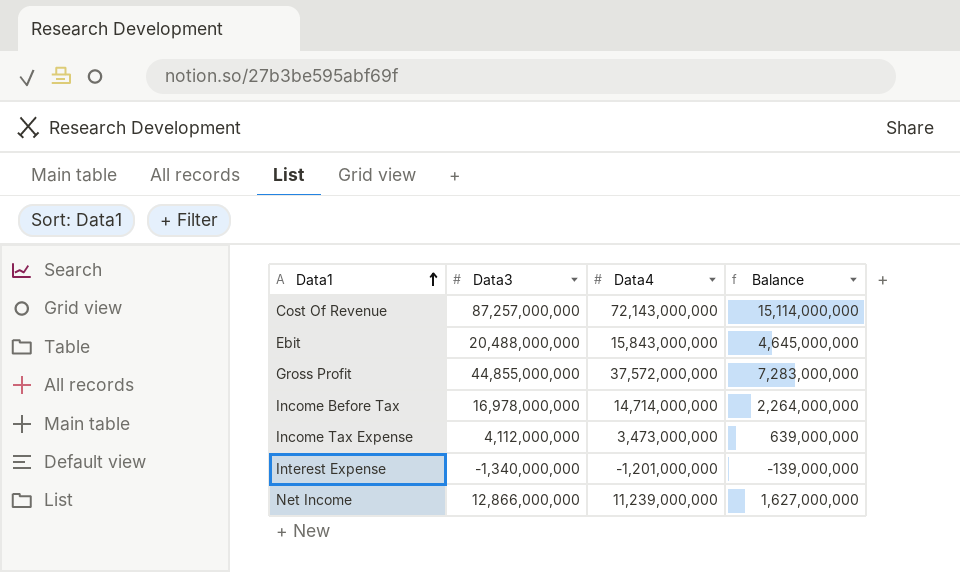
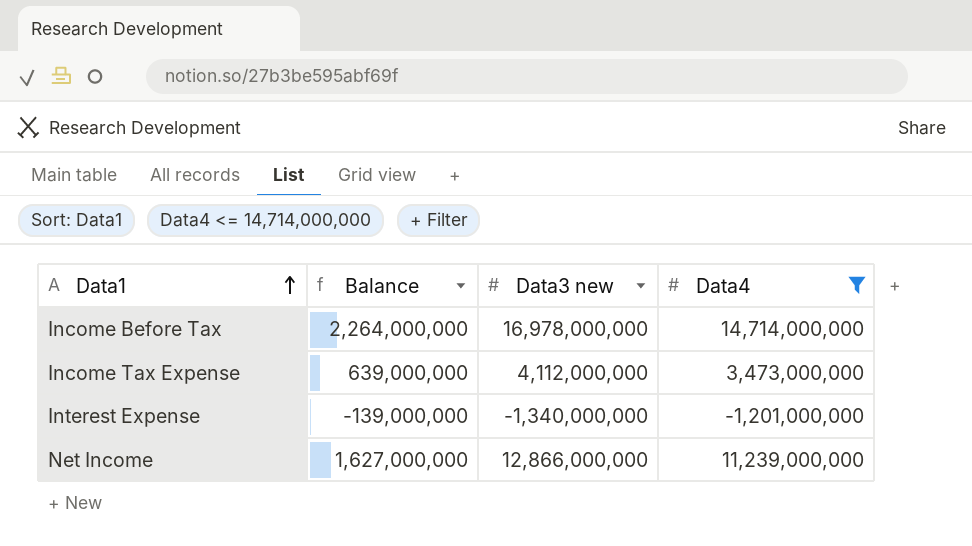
filter: none -> Data4 <= 14,714,000,000
column Balance | position: 4 -> 2
column name: Data3 -> Data3 new

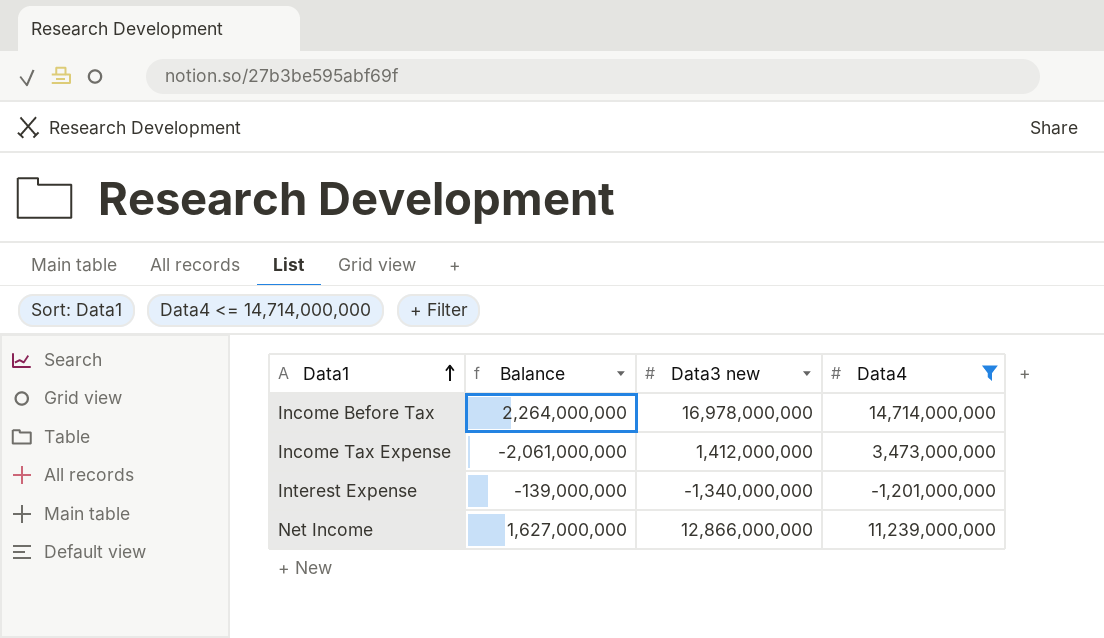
Income Tax Expense | Balance: 639,000,000 -> -2,061,000,000
Income Tax Expense | Data3 new: 4,112,000,000 -> 1,412,000,000

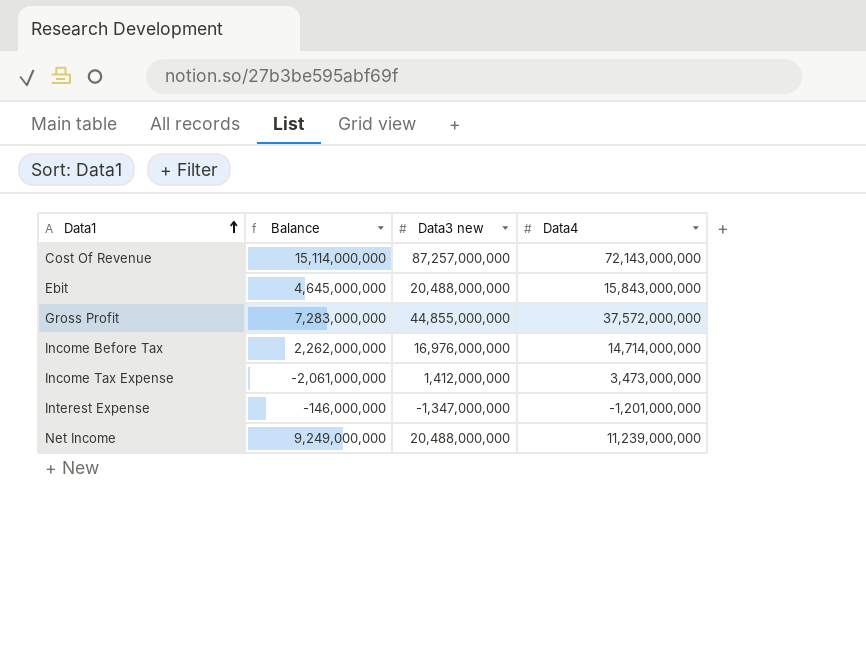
filter: Data4 <= 14,714,000,000 -> none
Income Before Tax | Balance: 2,264,000,000 -> 2,262,000,000
Income Before Tax | Data3 new: 16,978,000,000 -> 16,976,000,000
Interest Expense | Balance: -139,000,000 -> -146,000,000
Interest Expense | Data3 new: -1,340,000,000 -> -1,347,000,000
Net Income | Balance: 1,627,000,000 -> 9,249,000,000
Net Income | Data3 new: 12,866,000,000 -> 20,488,000,000

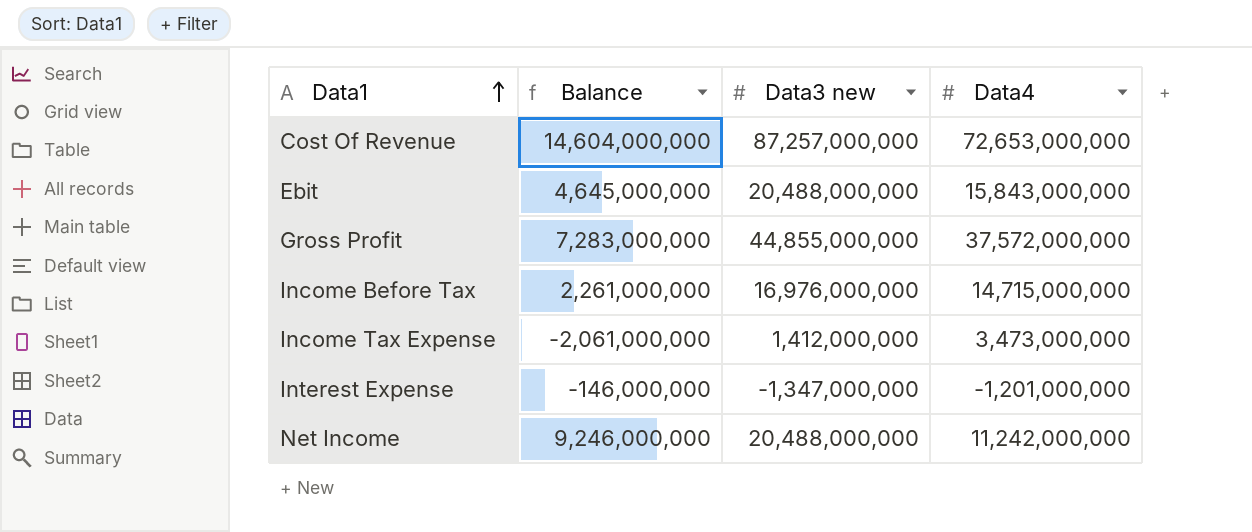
Cost Of Revenue | Balance: 15,114,000,000 -> 14,604,000,000
Cost Of Revenue | Data4: 72,143,000,000 -> 72,653,000,000
Income Before Tax | Balance: 2,262,000,000 -> 2,261,000,000
Income Before Tax | Data4: 14,714,000,000 -> 14,715,000,000
Net Income | Balance: 9,249,000,000 -> 9,246,000,000
Net Income | Data4: 11,239,000,000 -> 11,242,000,000

